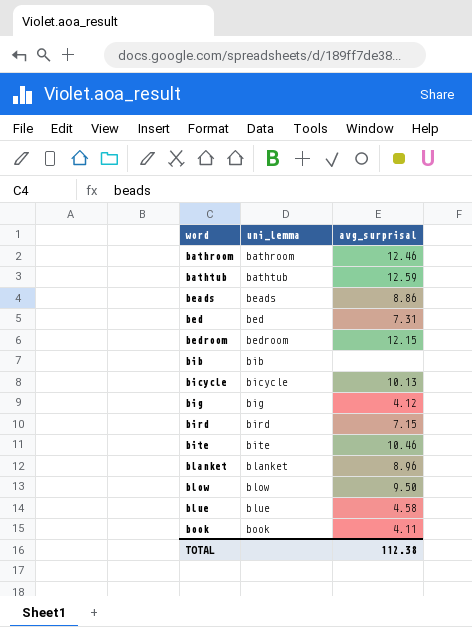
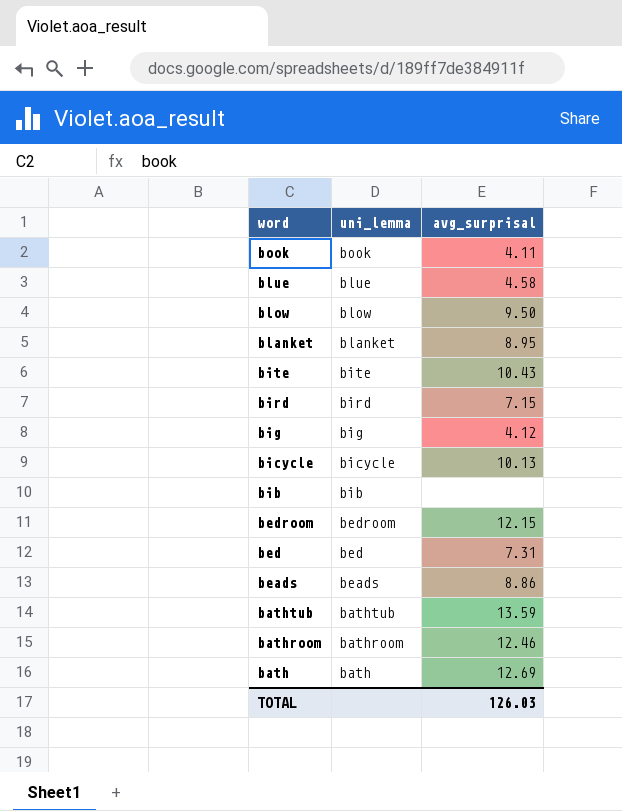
row order: word ascending -> word descending
blanket | avg_surprisal: 8.96 -> 8.95
bite | avg_surprisal: 10.46 -> 10.43
bathtub | avg_surprisal: 12.59 -> 13.59
row bath: none -> bath | 12.69
TOTAL | avg_surprisal: 112.38 -> 126.03

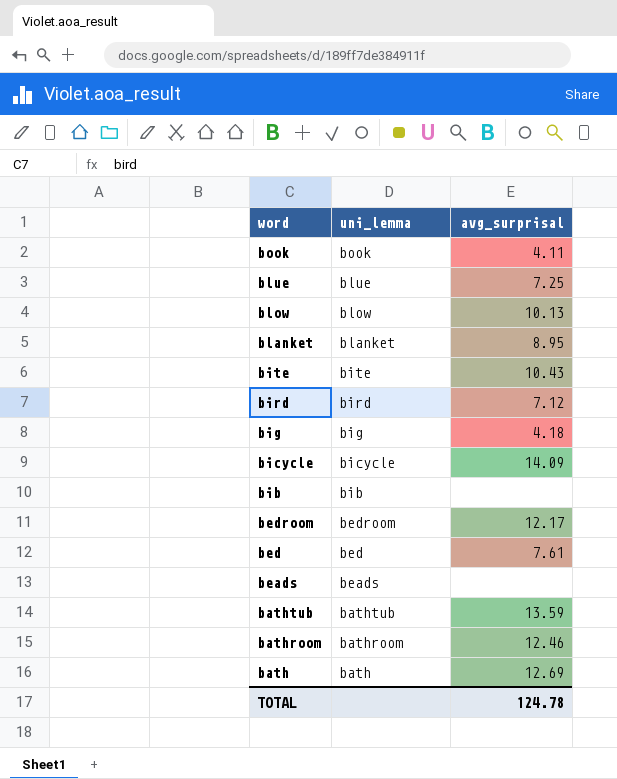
blue | avg_surprisal: 4.58 -> 7.25
blow | avg_surprisal: 9.50 -> 10.13
bird | avg_surprisal: 7.15 -> 7.12
big | avg_surprisal: 4.12 -> 4.18
bicycle | avg_surprisal: 10.13 -> 14.09
bedroom | avg_surprisal: 12.15 -> 12.17
bed | avg_surprisal: 7.31 -> 7.61
beads | avg_surprisal: 8.86 -> none
TOTAL | avg_surprisal: 126.03 -> 124.78

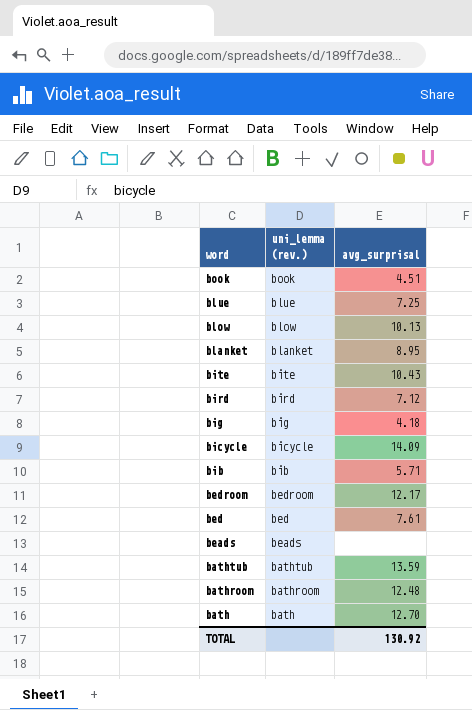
column name: uni_lemma -> uni_lemma (rev.)
book | avg_surprisal: 4.11 -> 4.51
bib | avg_surprisal: none -> 5.71
bathroom | avg_surprisal: 12.46 -> 12.48
bath | avg_surprisal: 12.69 -> 12.70
TOTAL | avg_surprisal: 124.78 -> 130.92

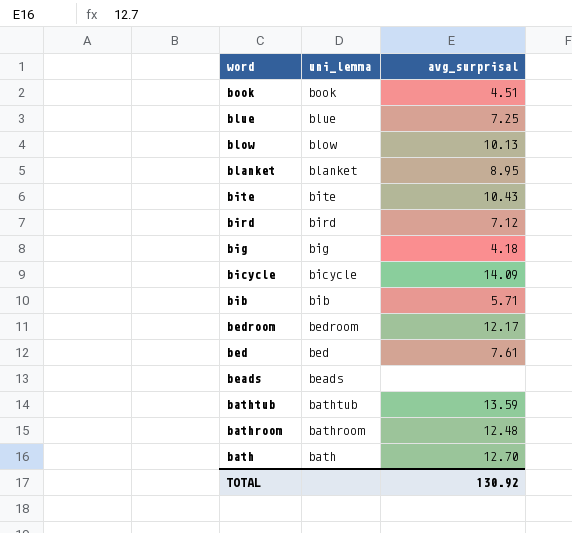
column name: uni_lemma (rev.) -> uni_lemma

